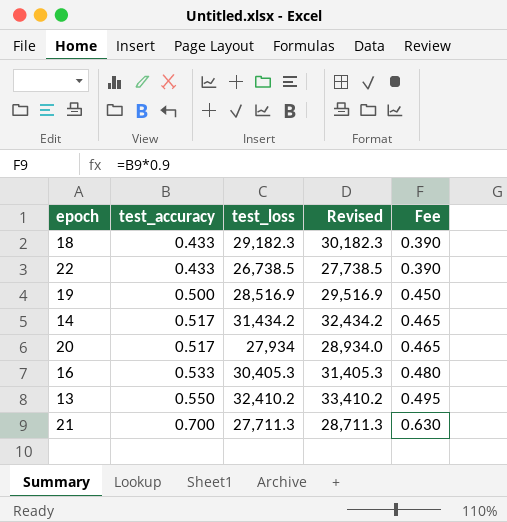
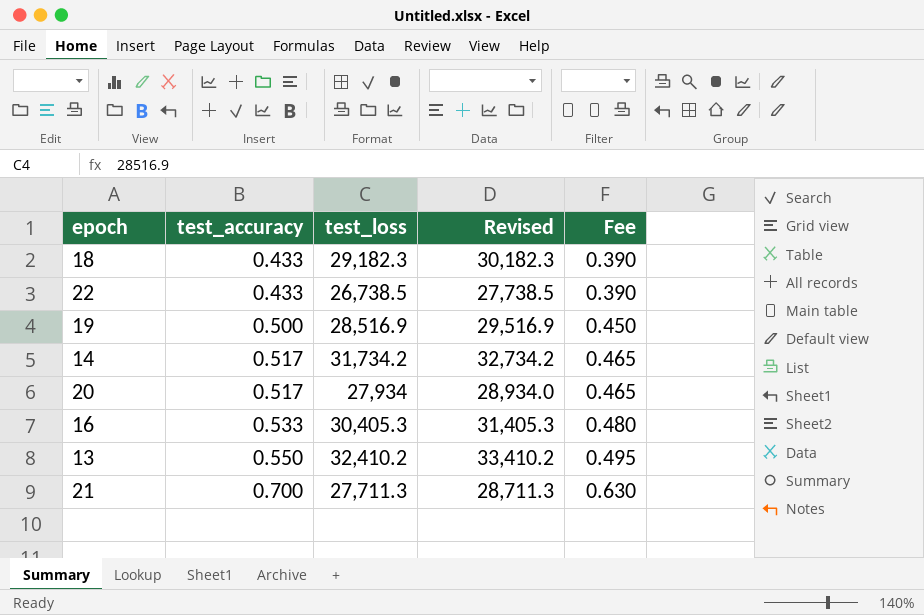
14 | test_loss: 31,434.2 -> 31,734.2
14 | Revised: 32,434.2 -> 32,734.2

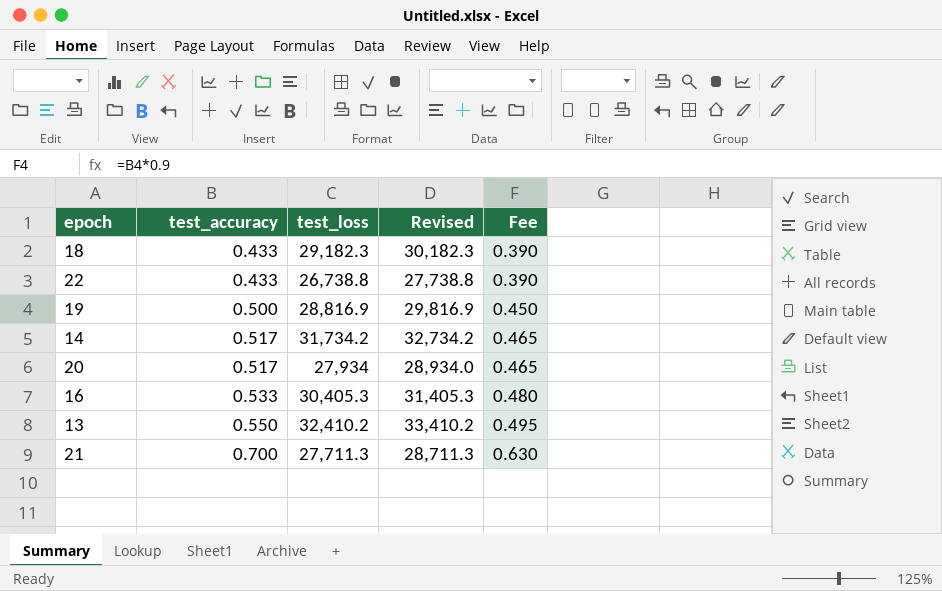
22 | test_loss: 26,738.5 -> 26,738.8
22 | Revised: 27,738.5 -> 27,738.8
19 | test_loss: 28,516.9 -> 28,816.9
19 | Revised: 29,516.9 -> 29,816.9

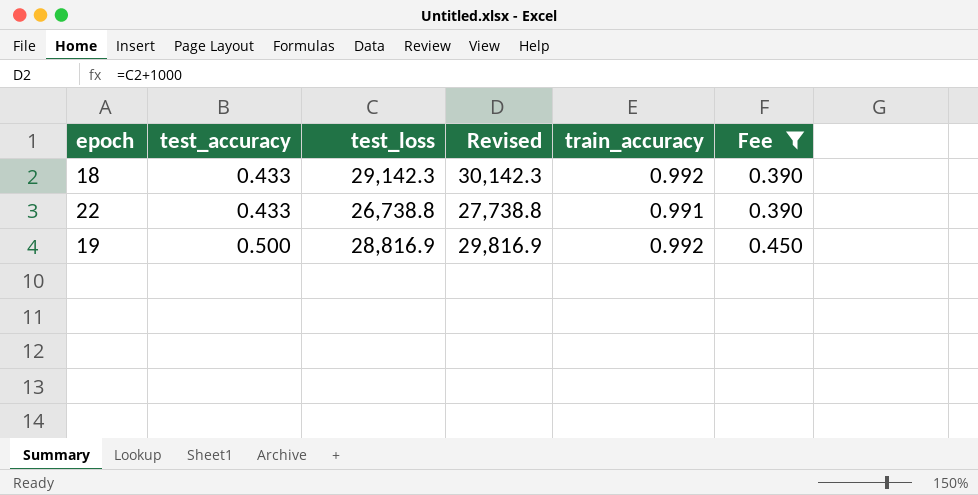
filter: none -> Fee <= 0.450
column train_accuracy | position: none -> 5
18 | test_loss: 29,182.3 -> 29,142.3
18 | Revised: 30,182.3 -> 30,142.3

